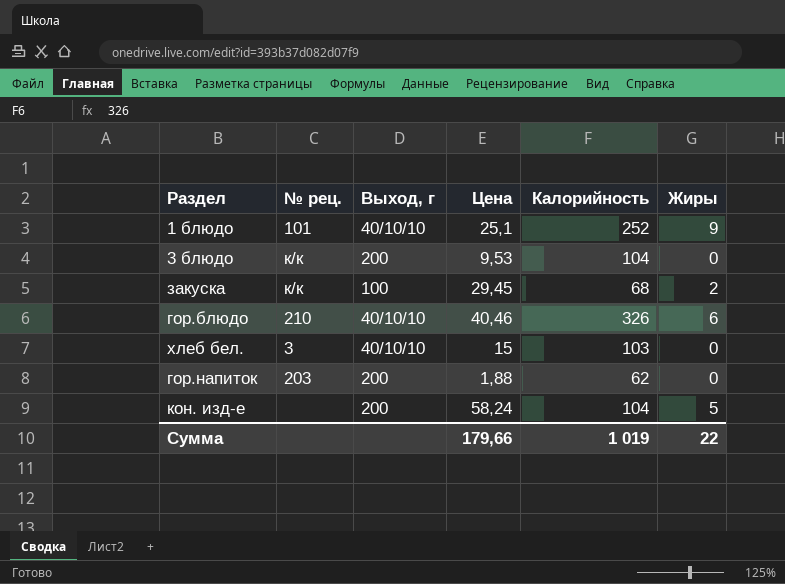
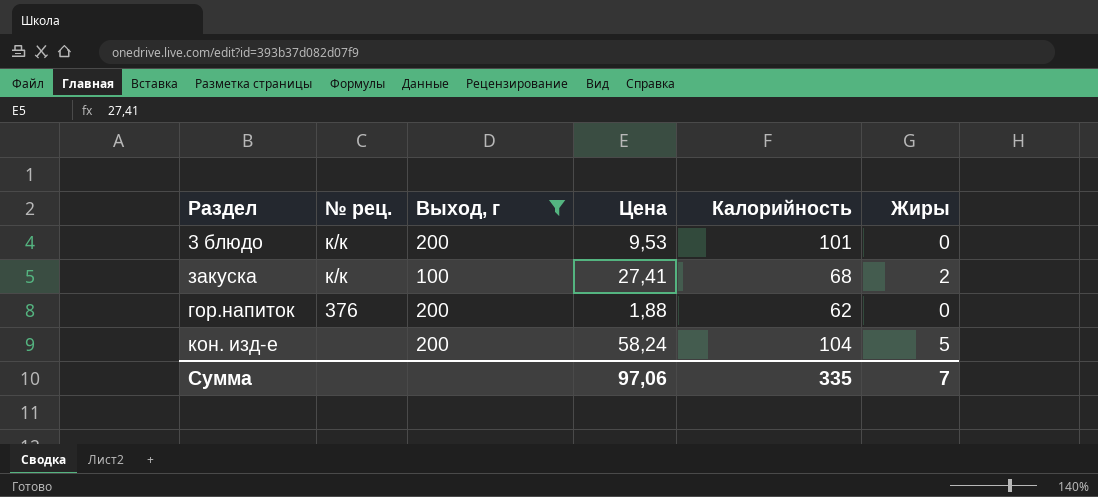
filter: none -> Выход, г != 40/10/10
3 блюдо | Калорийность: 104 -> 101
закуска | Цена: 29,45 -> 27,41
гор.напиток | № рец.: 203 -> 376
Сумма | Цена: 179,66 -> 97,06
Сумма | Калорийность: 1 019 -> 335
Сумма | Жиры: 22 -> 7

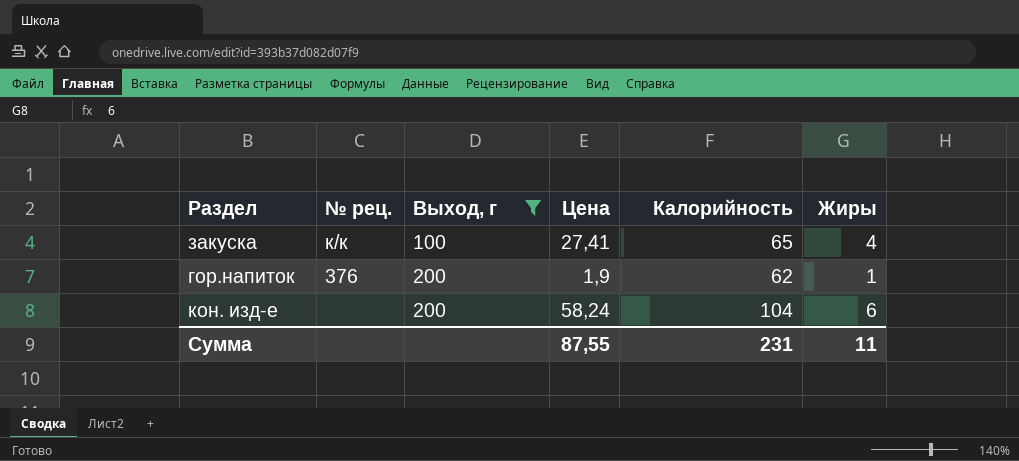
row 3 блюдо: к/к | 200 | 9,53 | 101 | 0 -> none
закуска | Калорийность: 68 -> 65
закуска | Жиры: 2 -> 4
гор.напиток | Цена: 1,88 -> 1,9
гор.напиток | Жиры: 0 -> 1
кон. изд-е | Жиры: 5 -> 6
Сумма | Цена: 97,06 -> 87,55
Сумма | Калорийность: 335 -> 231
Сумма | Жиры: 7 -> 11

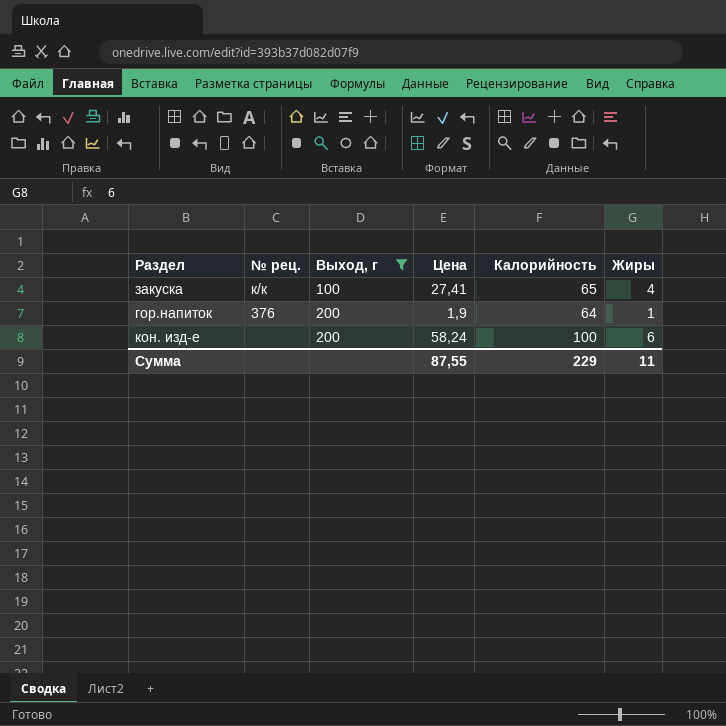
гор.напиток | Калорийность: 62 -> 64
кон. изд-е | Калорийность: 104 -> 100
Сумма | Калорийность: 231 -> 229

